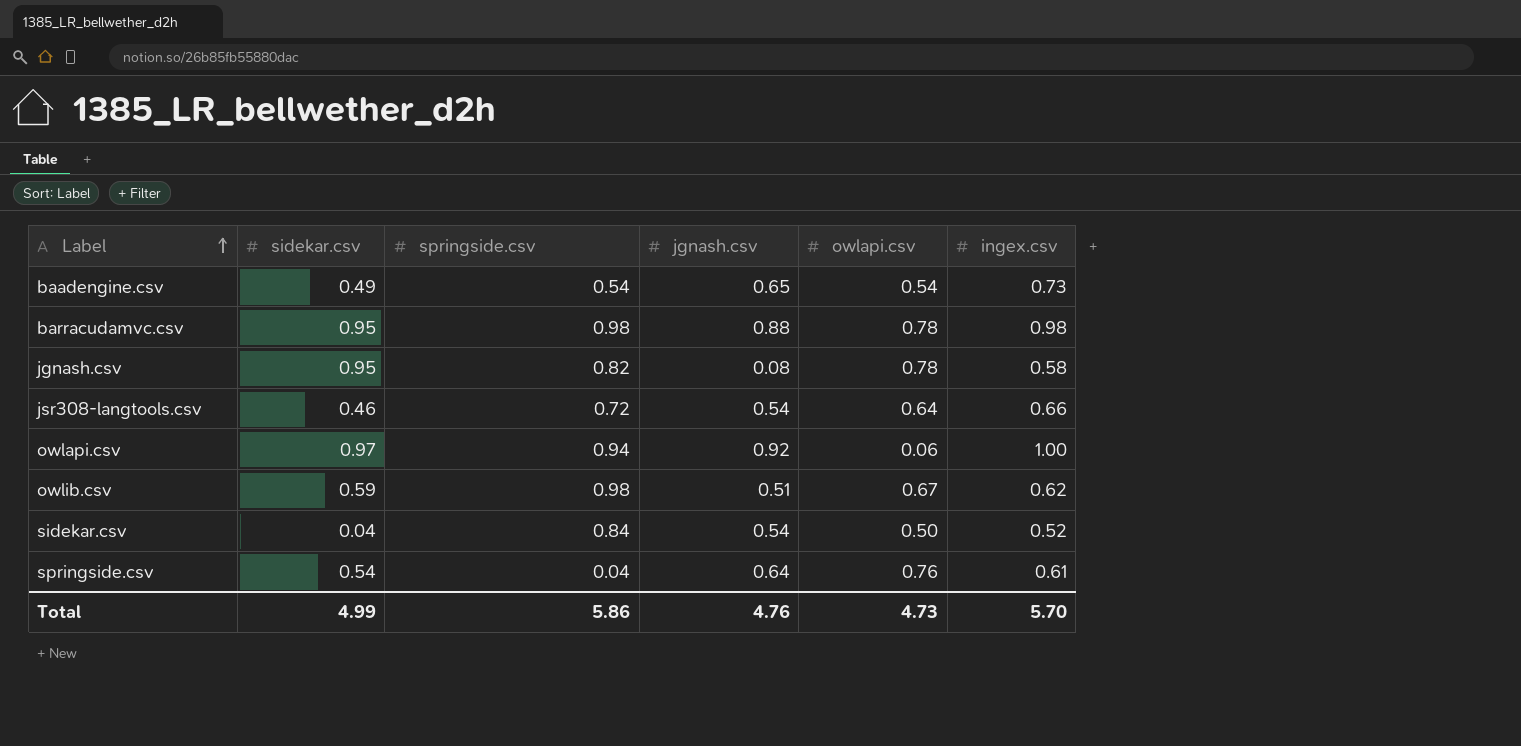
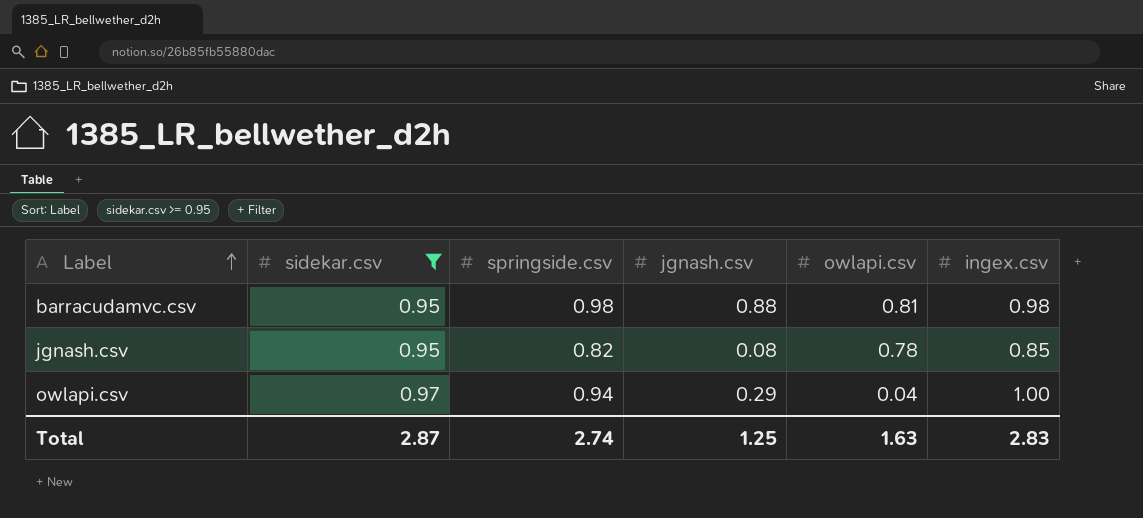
filter: none -> sidekar.csv >= 0.95
barracudamvc.csv | owlapi.csv: 0.78 -> 0.81
jgnash.csv | ingex.csv: 0.58 -> 0.85
owlapi.csv | jgnash.csv: 0.92 -> 0.29
owlapi.csv | owlapi.csv: 0.06 -> 0.04
Total | sidekar.csv: 4.99 -> 2.87
Total | springside.csv: 5.86 -> 2.74
Total | jgnash.csv: 4.76 -> 1.25
Total | owlapi.csv: 4.73 -> 1.63
Total | ingex.csv: 5.70 -> 2.83

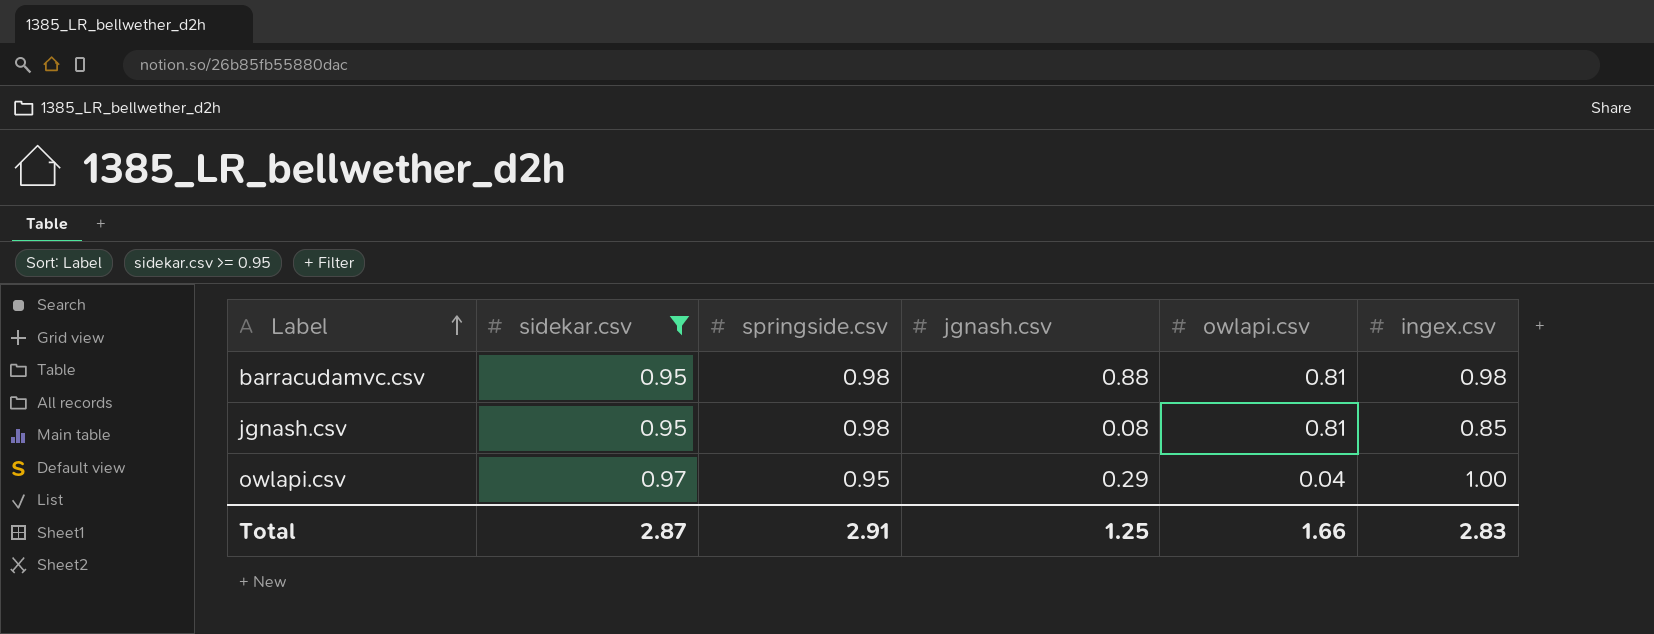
jgnash.csv | springside.csv: 0.82 -> 0.98
jgnash.csv | owlapi.csv: 0.78 -> 0.81
owlapi.csv | springside.csv: 0.94 -> 0.95
Total | springside.csv: 2.74 -> 2.91
Total | owlapi.csv: 1.63 -> 1.66

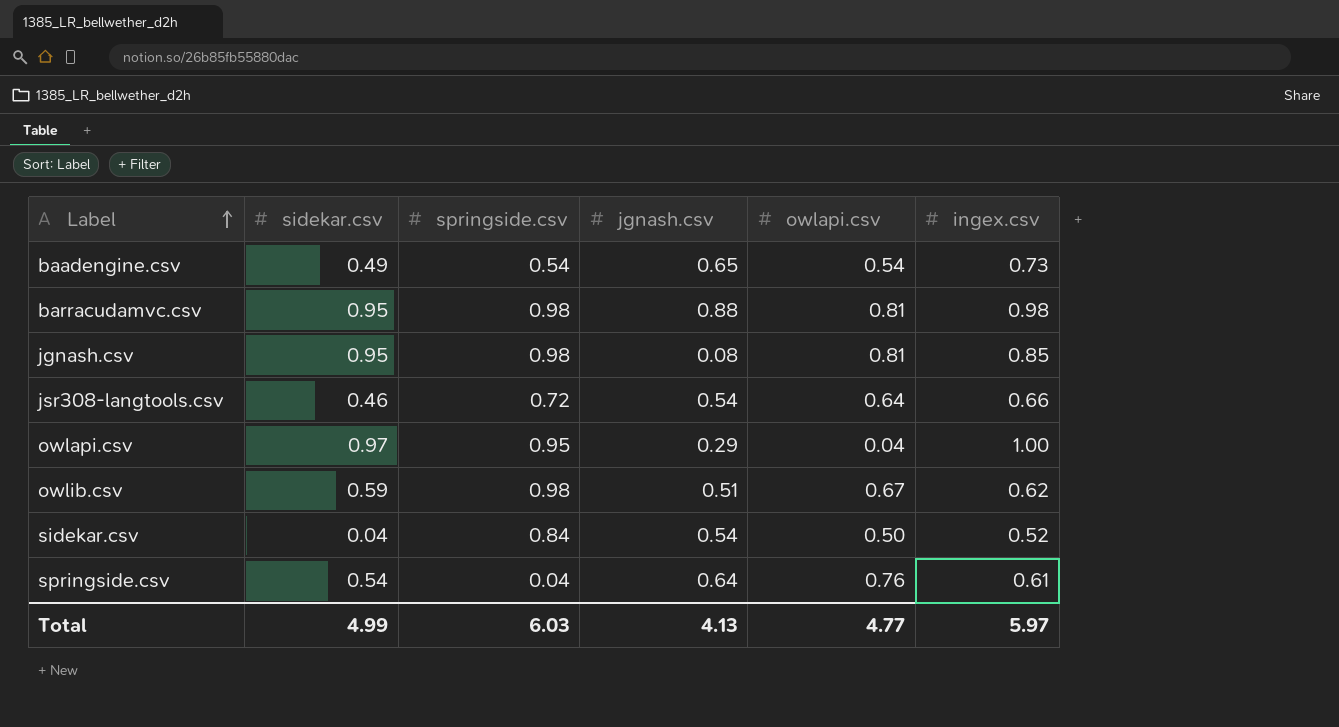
filter: sidekar.csv >= 0.95 -> none
Total | sidekar.csv: 2.87 -> 4.99
Total | springside.csv: 2.91 -> 6.03
Total | jgnash.csv: 1.25 -> 4.13
Total | owlapi.csv: 1.66 -> 4.77
Total | ingex.csv: 2.83 -> 5.97

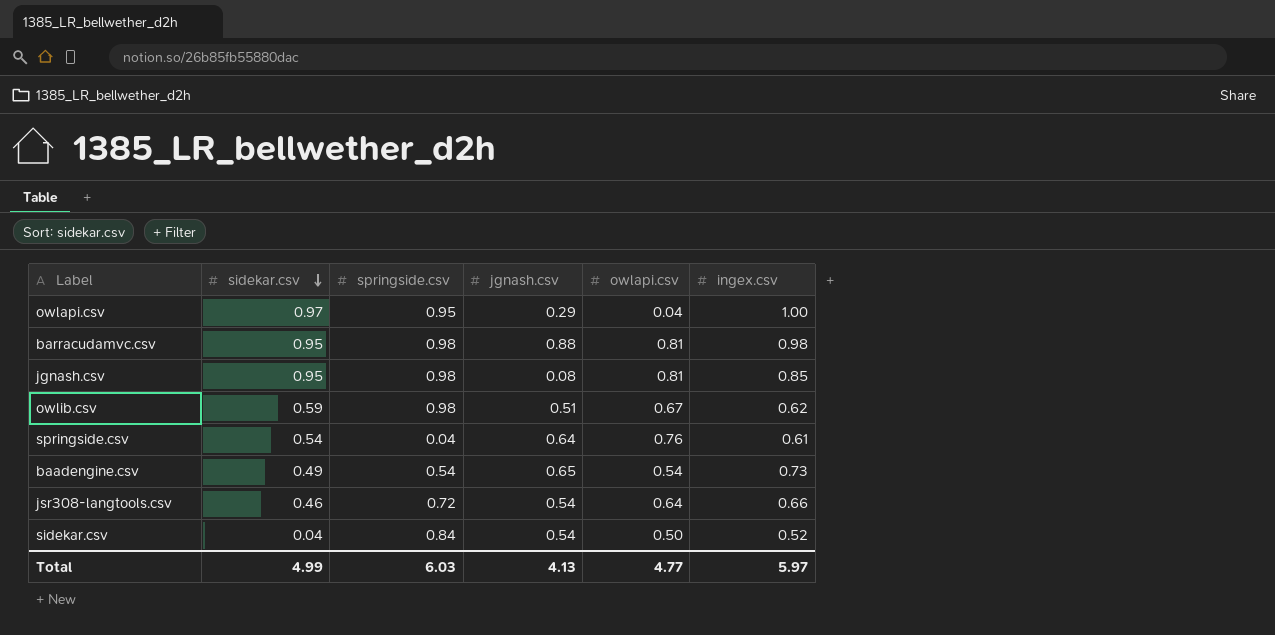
row order: Label ascending -> sidekar.csv descending

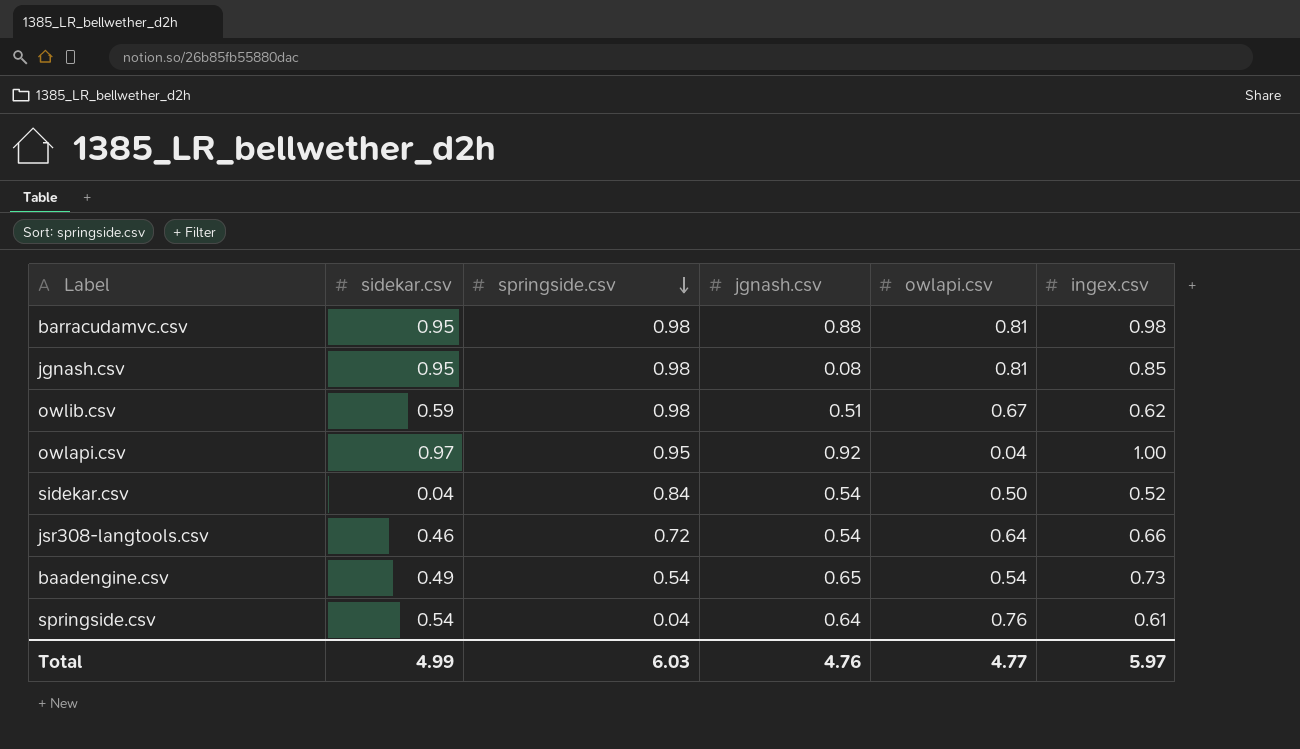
row order: sidekar.csv descending -> springside.csv descending
owlapi.csv | jgnash.csv: 0.29 -> 0.92
Total | jgnash.csv: 4.13 -> 4.76

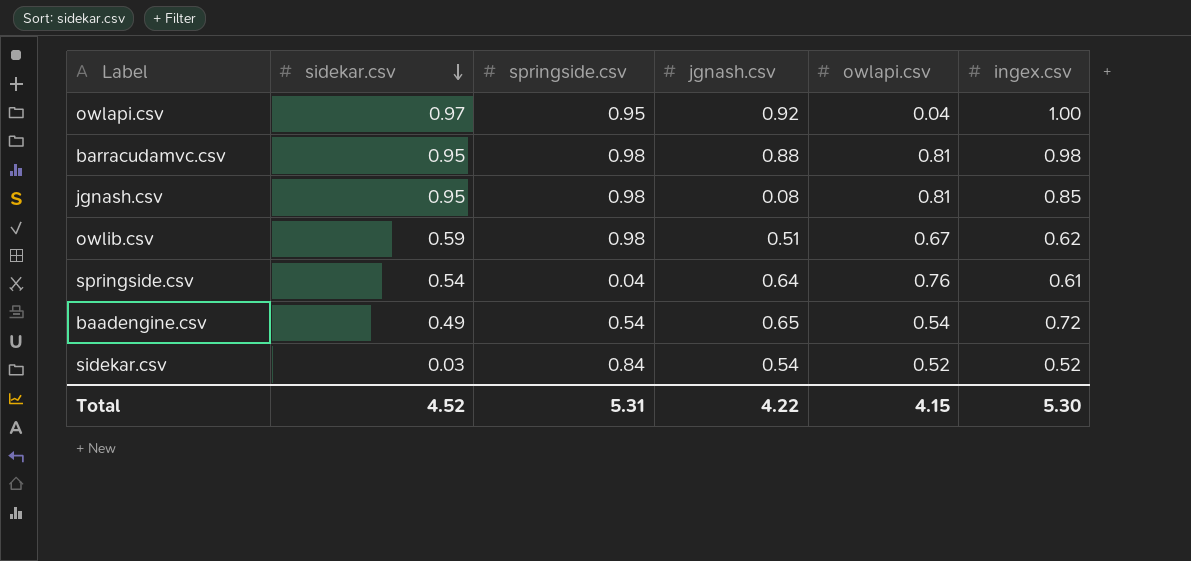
row order: springside.csv descending -> sidekar.csv descending
row jsr308-langtools.csv: 0.46 | 0.72 | 0.54 | 0.64 | 0.66 -> none
baadengine.csv | ingex.csv: 0.73 -> 0.72
sidekar.csv | sidekar.csv: 0.04 -> 0.03
sidekar.csv | owlapi.csv: 0.50 -> 0.52
Total | sidekar.csv: 4.99 -> 4.52
Total | springside.csv: 6.03 -> 5.31
Total | jgnash.csv: 4.76 -> 4.22
Total | owlapi.csv: 4.77 -> 4.15
Total | ingex.csv: 5.97 -> 5.30

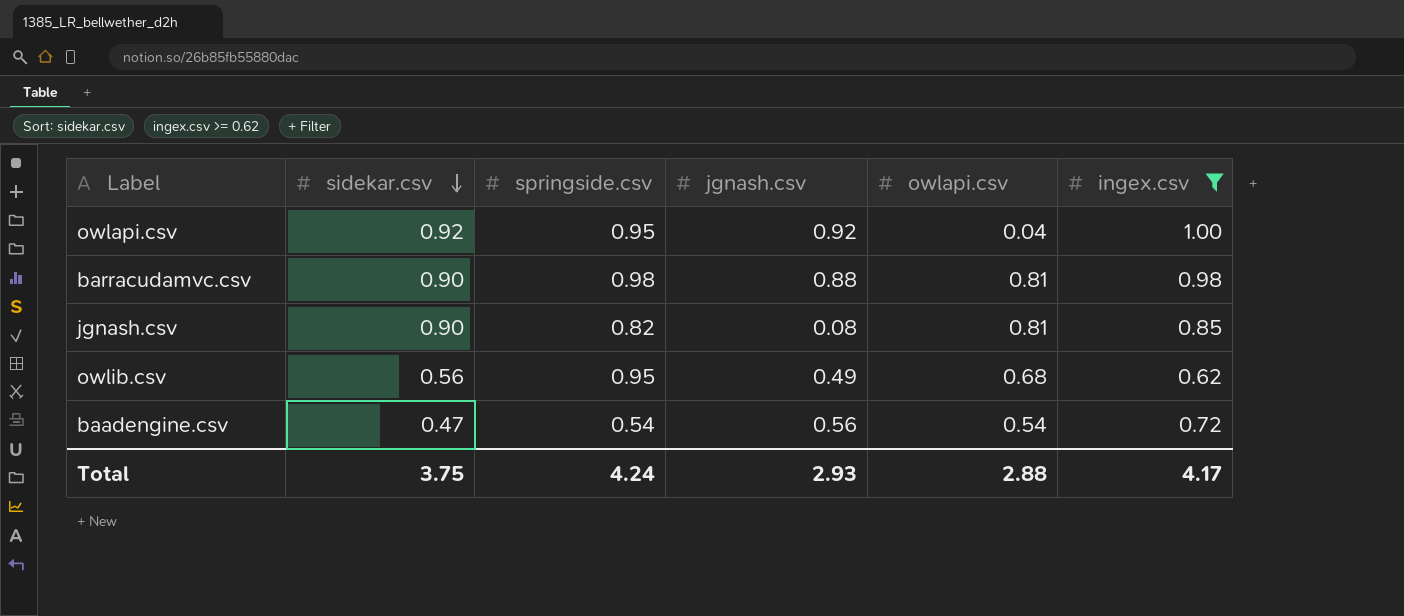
filter: none -> ingex.csv >= 0.62
owlapi.csv | sidekar.csv: 0.97 -> 0.92
barracudamvc.csv | sidekar.csv: 0.95 -> 0.90
jgnash.csv | sidekar.csv: 0.95 -> 0.90
jgnash.csv | springside.csv: 0.98 -> 0.82
owlib.csv | sidekar.csv: 0.59 -> 0.56
owlib.csv | springside.csv: 0.98 -> 0.95
owlib.csv | jgnash.csv: 0.51 -> 0.49
owlib.csv | owlapi.csv: 0.67 -> 0.68
baadengine.csv | sidekar.csv: 0.49 -> 0.47
baadengine.csv | jgnash.csv: 0.65 -> 0.56
Total | sidekar.csv: 4.52 -> 3.75
Total | springside.csv: 5.31 -> 4.24
Total | jgnash.csv: 4.22 -> 2.93
Total | owlapi.csv: 4.15 -> 2.88
Total | ingex.csv: 5.30 -> 4.17

